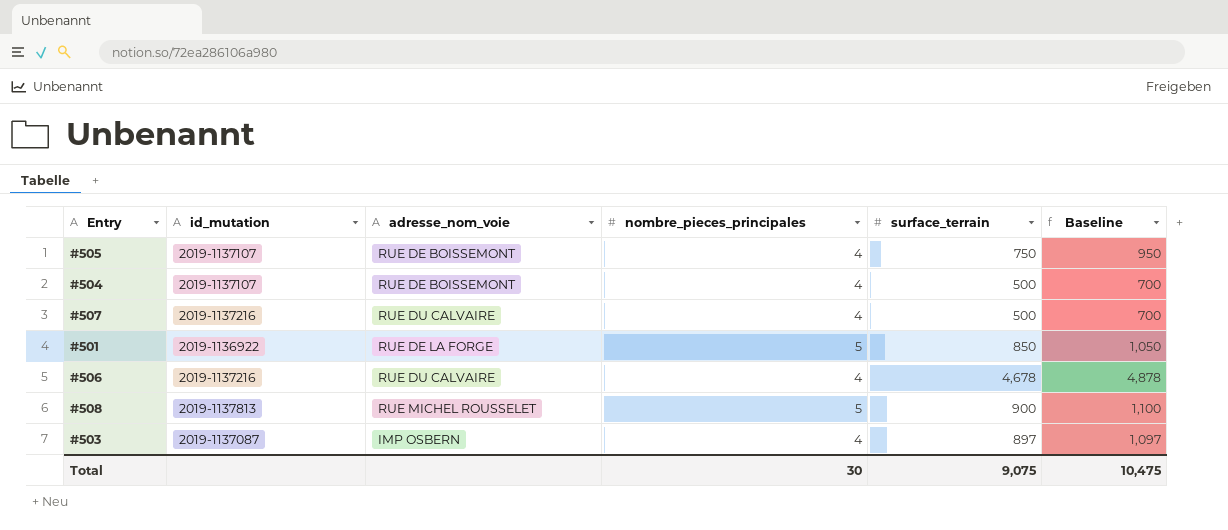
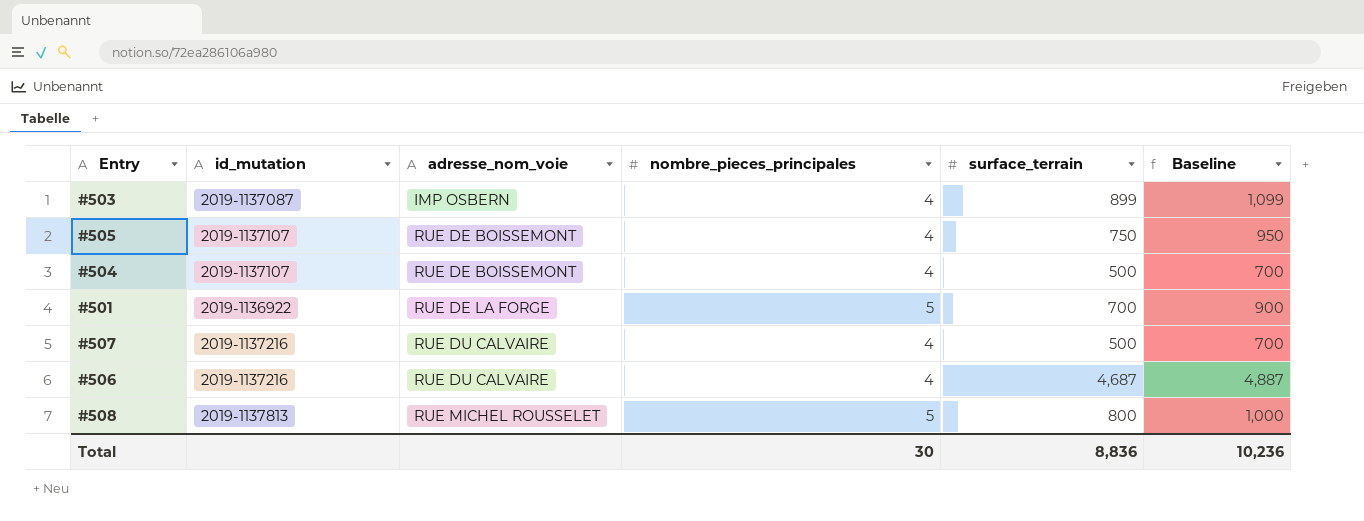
row order: none -> adresse_nom_voie ascending
#503 | surface_terrain: 897 -> 899
#503 | Baseline: 1,097 -> 1,099
#501 | surface_terrain: 850 -> 700
#501 | Baseline: 1,050 -> 900
#506 | surface_terrain: 4,678 -> 4,687
#506 | Baseline: 4,878 -> 4,887
#508 | surface_terrain: 900 -> 800
#508 | Baseline: 1,100 -> 1,000
Total | surface_terrain: 9,075 -> 8,836
Total | Baseline: 10,475 -> 10,236

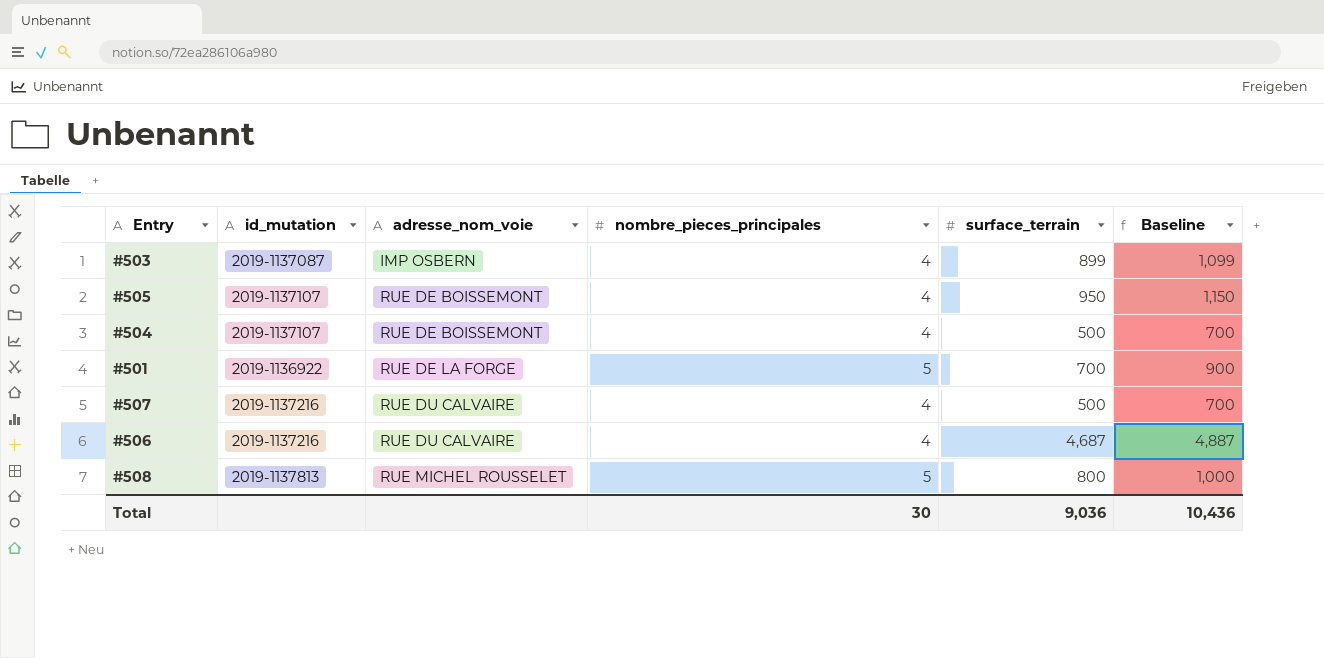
#505 | surface_terrain: 750 -> 950
#505 | Baseline: 950 -> 1,150
Total | surface_terrain: 8,836 -> 9,036
Total | Baseline: 10,236 -> 10,436

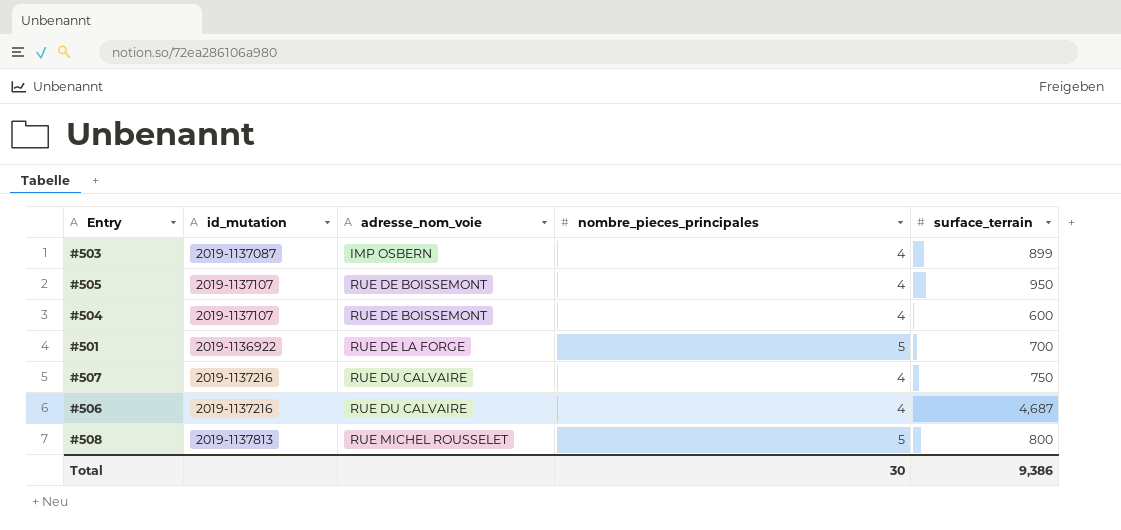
column Baseline | formula: [surface_terrain] + 200 -> none
#504 | surface_terrain: 500 -> 600
#507 | surface_terrain: 500 -> 750
Total | surface_terrain: 9,036 -> 9,386

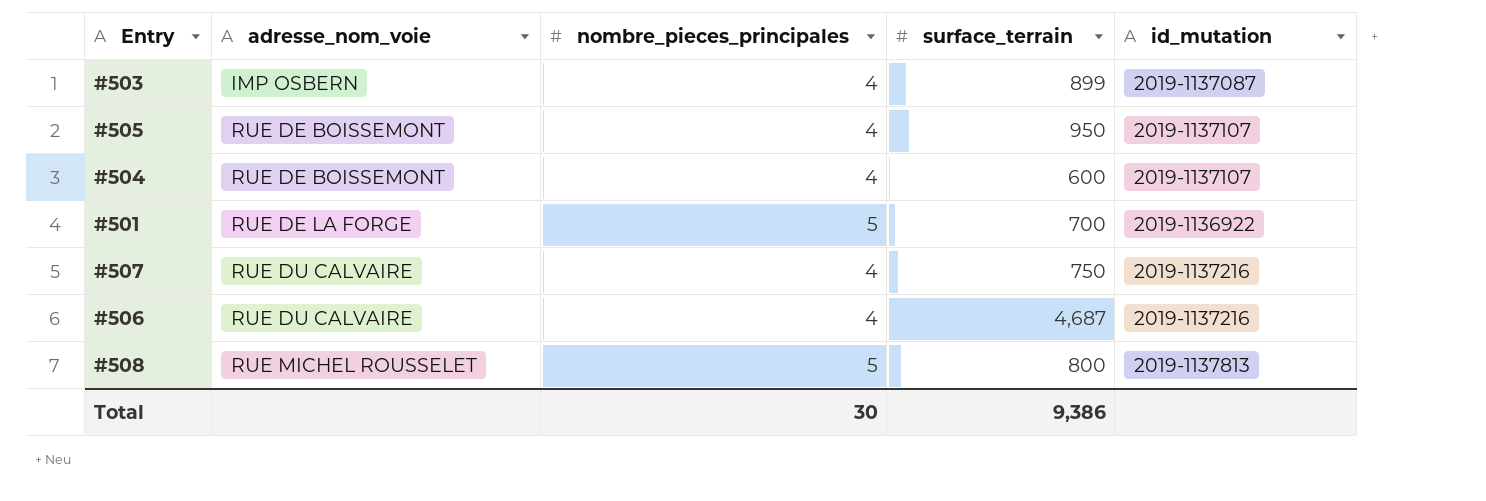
column id_mutation | position: 2 -> 5

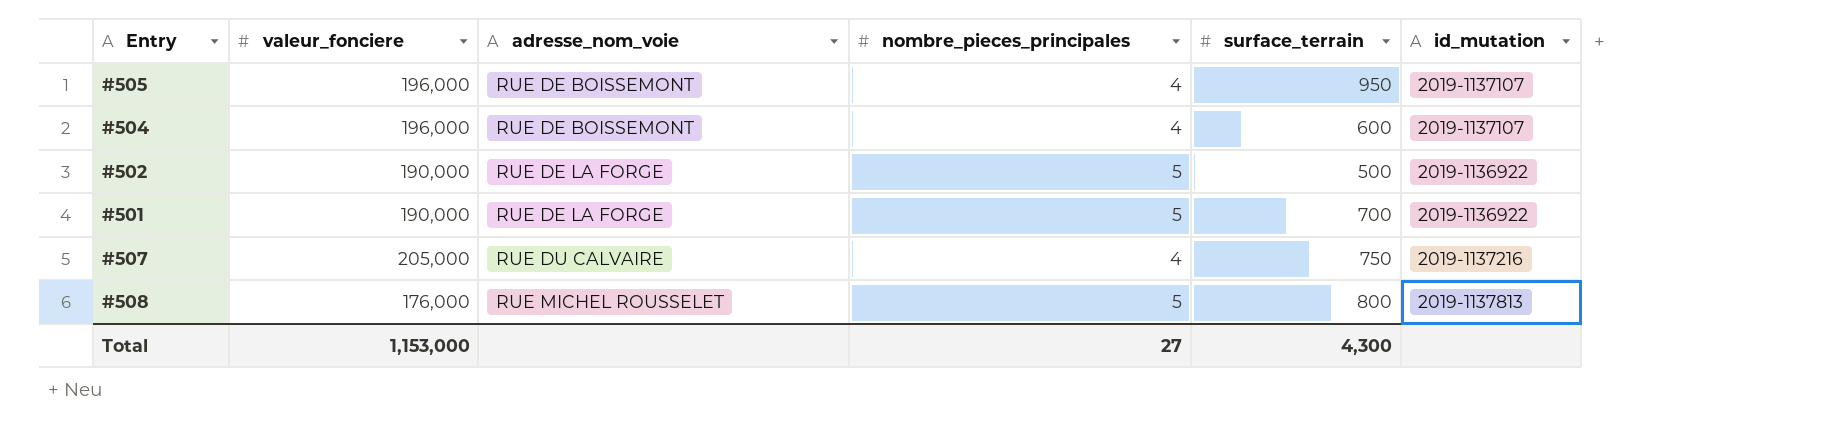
column valeur_fonciere | position: none -> 2
row #503: IMP OSBERN | 4 | 899 | 2019-1137087 -> none
row #506: RUE DU CALVAIRE | 4 | 4,687 | 2019-1137216 -> none
row #502: none -> 190,000 | RUE DE LA FORGE | 5 | 500 | 2019-1136922
Total | nombre_pieces_principales: 30 -> 27
Total | surface_terrain: 9,386 -> 4,300

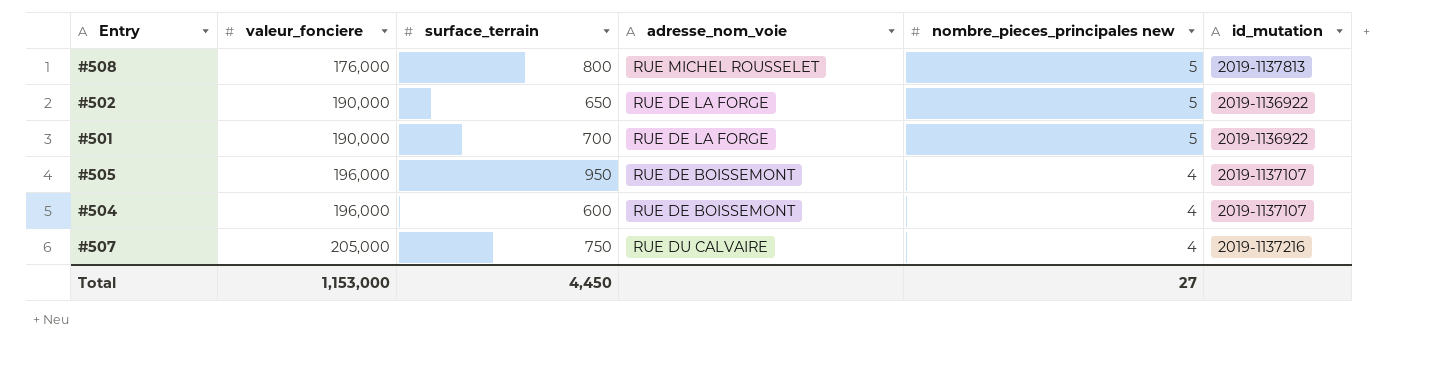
row order: adresse_nom_voie ascending -> valeur_fonciere ascending
column surface_terrain | position: 5 -> 3
column name: nombre_pieces_principales -> nombre_pieces_principales new
#502 | surface_terrain: 500 -> 650
Total | surface_terrain: 4,300 -> 4,450

